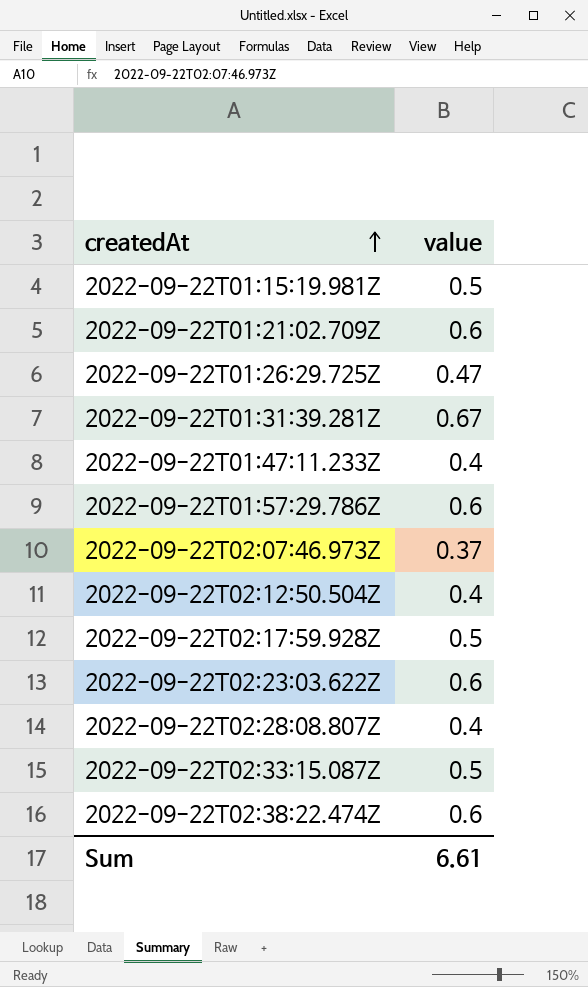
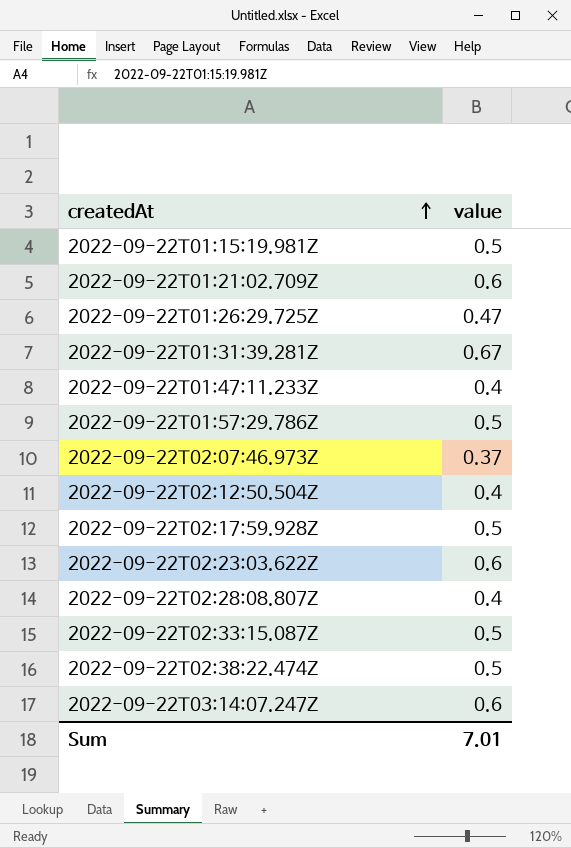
2022-09-22T01:57:29.786Z | value: 0.6 -> 0.5
2022-09-22T02:38:22.474Z | value: 0.6 -> 0.5
row 2022-09-22T03:14:07.247Z: none -> 0.6
Sum | value: 6.61 -> 7.01

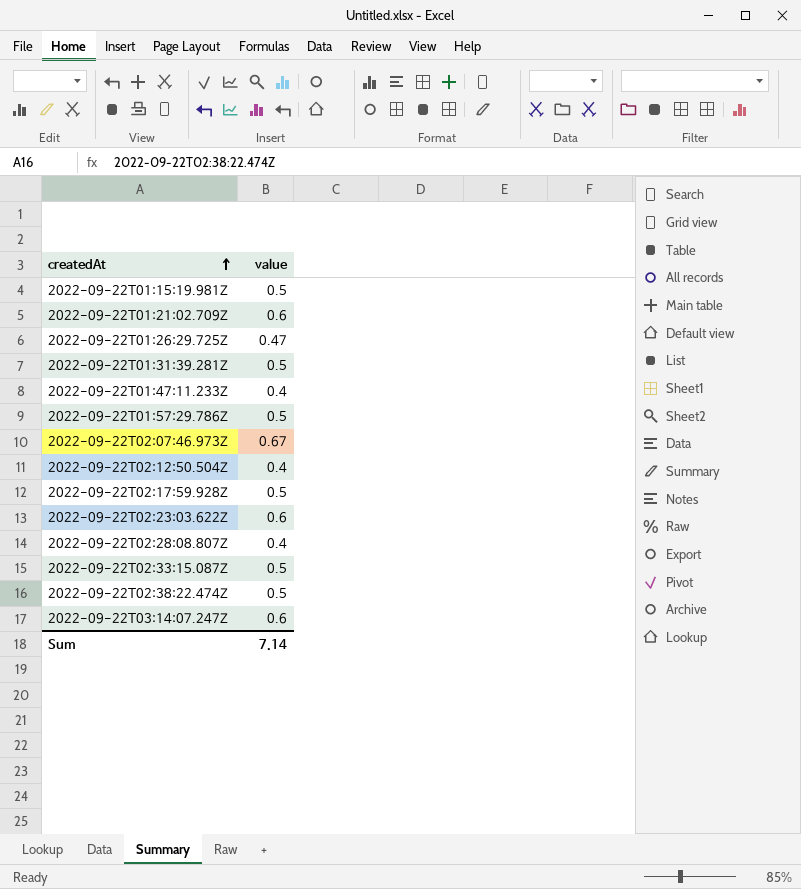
2022-09-22T01:31:39.281Z | value: 0.67 -> 0.5
2022-09-22T02:07:46.973Z | value: 0.37 -> 0.67
Sum | value: 7.01 -> 7.14

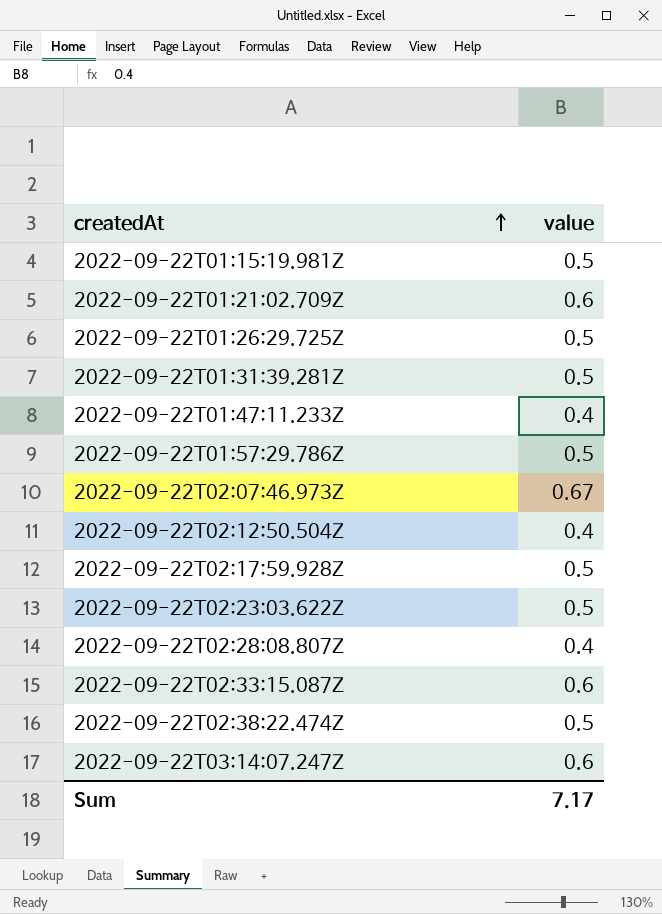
2022-09-22T01:26:29.725Z | value: 0.47 -> 0.5
2022-09-22T02:23:03.622Z | value: 0.6 -> 0.5
2022-09-22T02:33:15.087Z | value: 0.5 -> 0.6
Sum | value: 7.14 -> 7.17

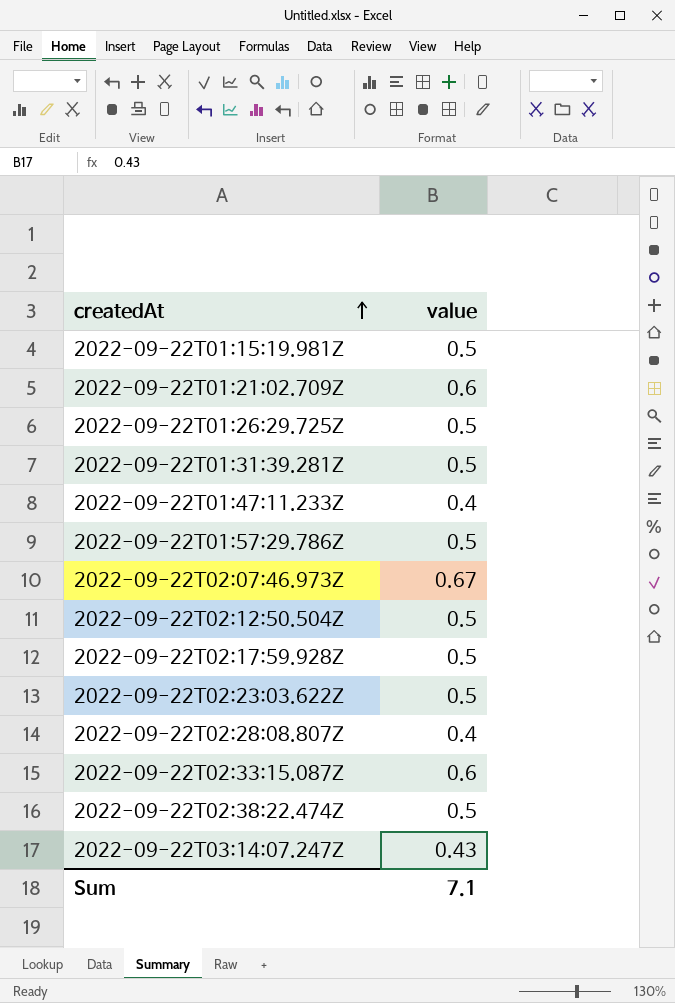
2022-09-22T02:12:50.504Z | value: 0.4 -> 0.5
2022-09-22T03:14:07.247Z | value: 0.6 -> 0.43
Sum | value: 7.17 -> 7.1

